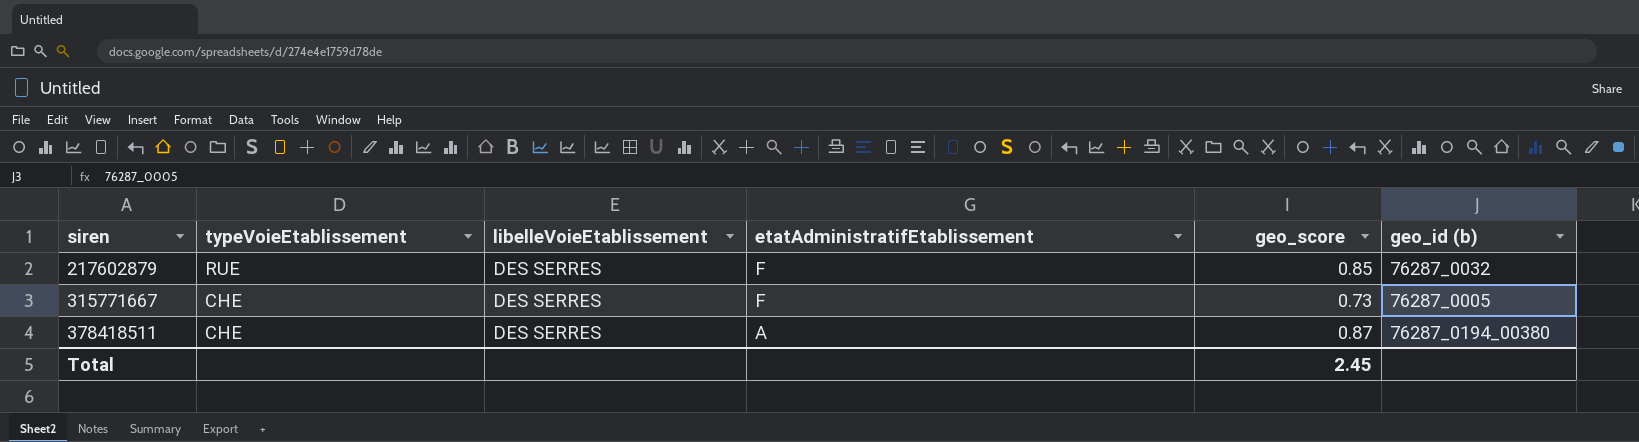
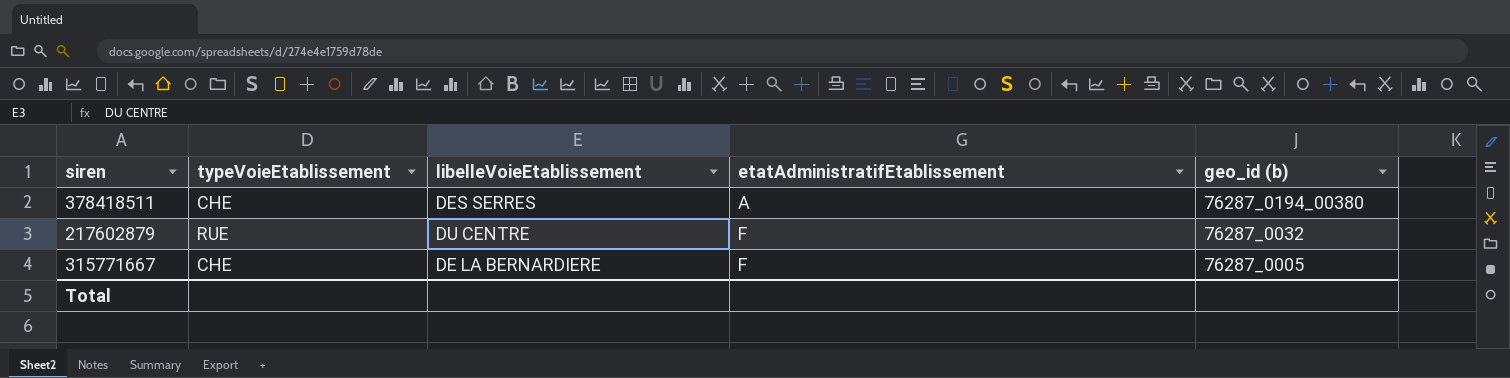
row order: siren ascending -> etatAdministratifEtablissement ascending
column geo_score | position: 5 -> none
217602879 | libelleVoieEtablissement: DES SERRES -> DU CENTRE
315771667 | libelleVoieEtablissement: DES SERRES -> DE LA BERNARDIERE

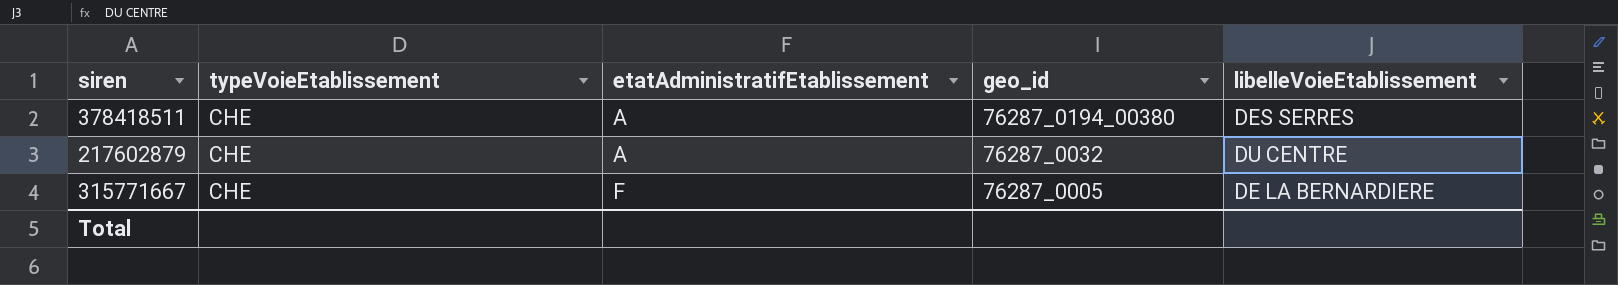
column name: geo_id (b) -> geo_id
column libelleVoieEtablissement | position: 3 -> 5
217602879 | typeVoieEtablissement: RUE -> CHE
217602879 | etatAdministratifEtablissement: F -> A

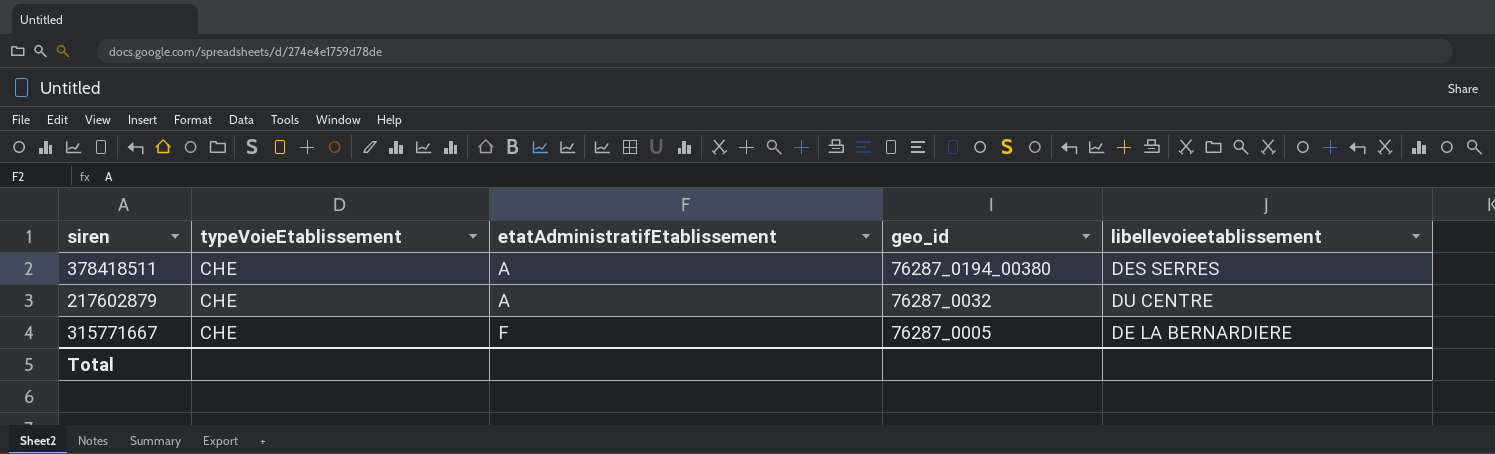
column name: libelleVoieEtablissement -> libellevoieetablissement

